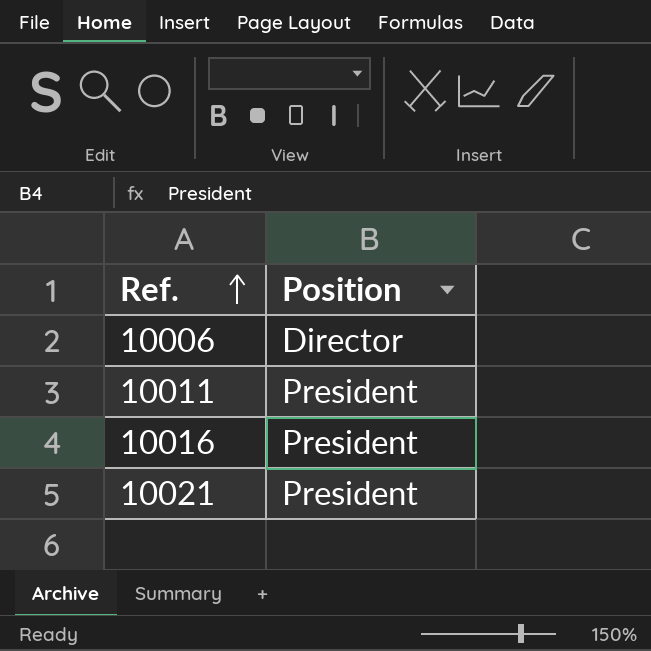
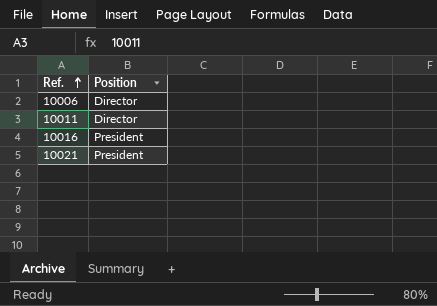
10011 | Position: President -> Director

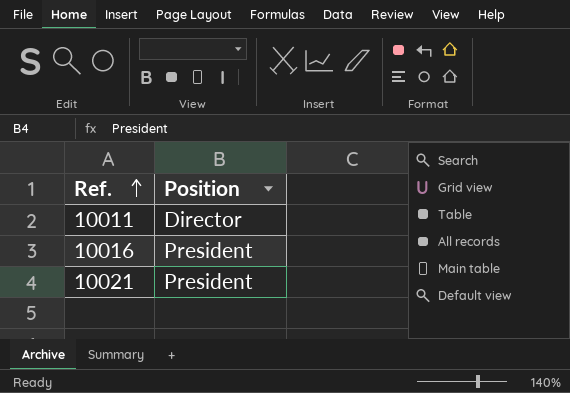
row 10006: Director -> none

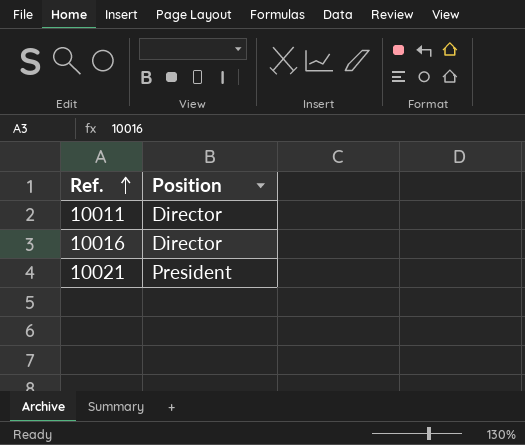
10016 | Position: President -> Director

